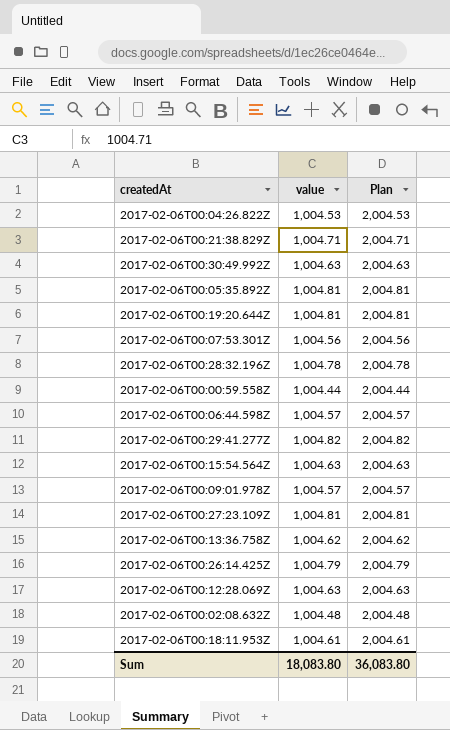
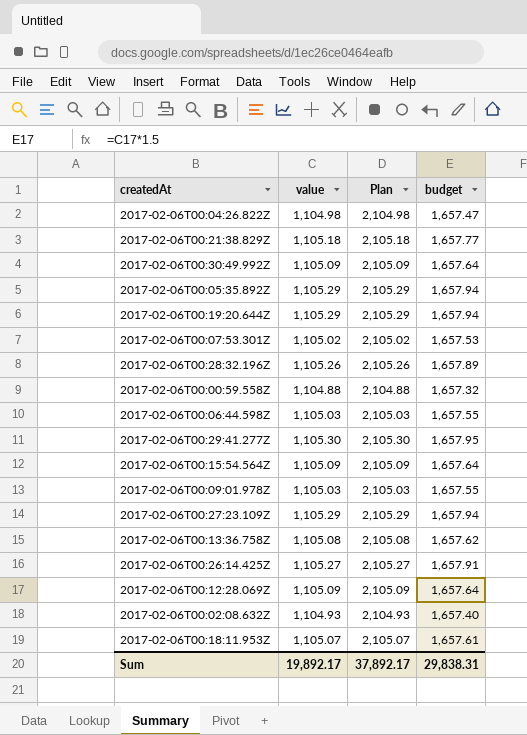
column budget | formula: none -> [value] * 1.5
2017-02-06T00:04:26.822Z | value: 1,004.53 -> 1,104.98
2017-02-06T00:04:26.822Z | Plan: 2,004.53 -> 2,104.98
2017-02-06T00:21:38.829Z | value: 1,004.71 -> 1,105.18
2017-02-06T00:21:38.829Z | Plan: 2,004.71 -> 2,105.18
2017-02-06T00:30:49.992Z | value: 1,004.63 -> 1,105.09
2017-02-06T00:30:49.992Z | Plan: 2,004.63 -> 2,105.09
2017-02-06T00:05:35.892Z | value: 1,004.81 -> 1,105.29
2017-02-06T00:05:35.892Z | Plan: 2,004.81 -> 2,105.29
2017-02-06T00:19:20.644Z | value: 1,004.81 -> 1,105.29
2017-02-06T00:19:20.644Z | Plan: 2,004.81 -> 2,105.29
2017-02-06T00:07:53.301Z | value: 1,004.56 -> 1,105.02
2017-02-06T00:07:53.301Z | Plan: 2,004.56 -> 2,105.02
2017-02-06T00:28:32.196Z | value: 1,004.78 -> 1,105.26
2017-02-06T00:28:32.196Z | Plan: 2,004.78 -> 2,105.26
2017-02-06T00:00:59.558Z | value: 1,004.44 -> 1,104.88
2017-02-06T00:00:59.558Z | Plan: 2,004.44 -> 2,104.88
2017-02-06T00:06:44.598Z | value: 1,004.57 -> 1,105.03
2017-02-06T00:06:44.598Z | Plan: 2,004.57 -> 2,105.03
2017-02-06T00:29:41.277Z | value: 1,004.82 -> 1,105.30
2017-02-06T00:29:41.277Z | Plan: 2,004.82 -> 2,105.30
2017-02-06T00:15:54.564Z | value: 1,004.63 -> 1,105.09
2017-02-06T00:15:54.564Z | Plan: 2,004.63 -> 2,105.09
2017-02-06T00:09:01.978Z | value: 1,004.57 -> 1,105.03
2017-02-06T00:09:01.978Z | Plan: 2,004.57 -> 2,105.03
2017-02-06T00:27:23.109Z | value: 1,004.81 -> 1,105.29
2017-02-06T00:27:23.109Z | Plan: 2,004.81 -> 2,105.29
2017-02-06T00:13:36.758Z | value: 1,004.62 -> 1,105.08
2017-02-06T00:13:36.758Z | Plan: 2,004.62 -> 2,105.08
2017-02-06T00:26:14.425Z | value: 1,004.79 -> 1,105.27
2017-02-06T00:26:14.425Z | Plan: 2,004.79 -> 2,105.27
2017-02-06T00:12:28.069Z | value: 1,004.63 -> 1,105.09
2017-02-06T00:12:28.069Z | Plan: 2,004.63 -> 2,105.09
2017-02-06T00:02:08.632Z | value: 1,004.48 -> 1,104.93
2017-02-06T00:02:08.632Z | Plan: 2,004.48 -> 2,104.93
2017-02-06T00:18:11.953Z | value: 1,004.61 -> 1,105.07
2017-02-06T00:18:11.953Z | Plan: 2,004.61 -> 2,105.07
Sum | value: 18,083.80 -> 19,892.17
Sum | Plan: 36,083.80 -> 37,892.17

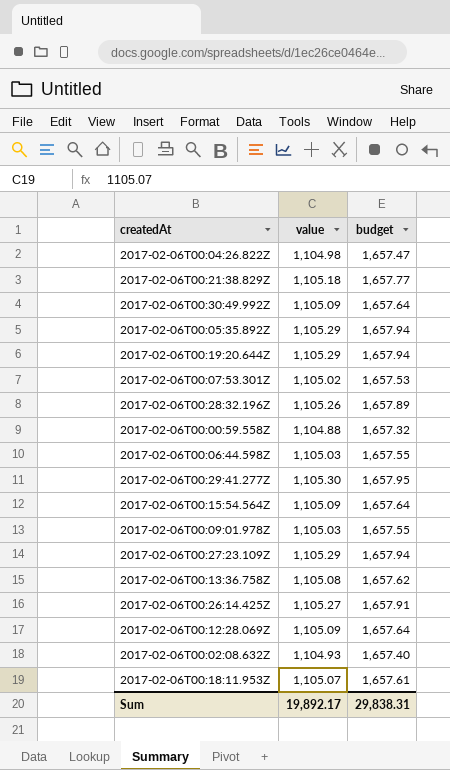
column Plan | formula: [value] + 1000 -> none

